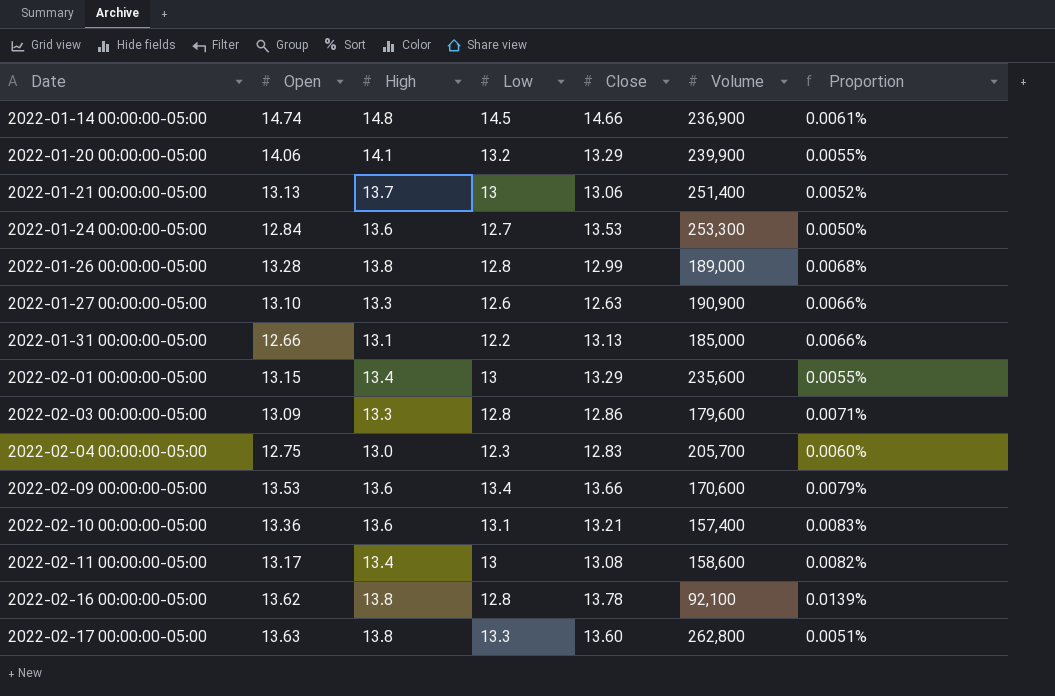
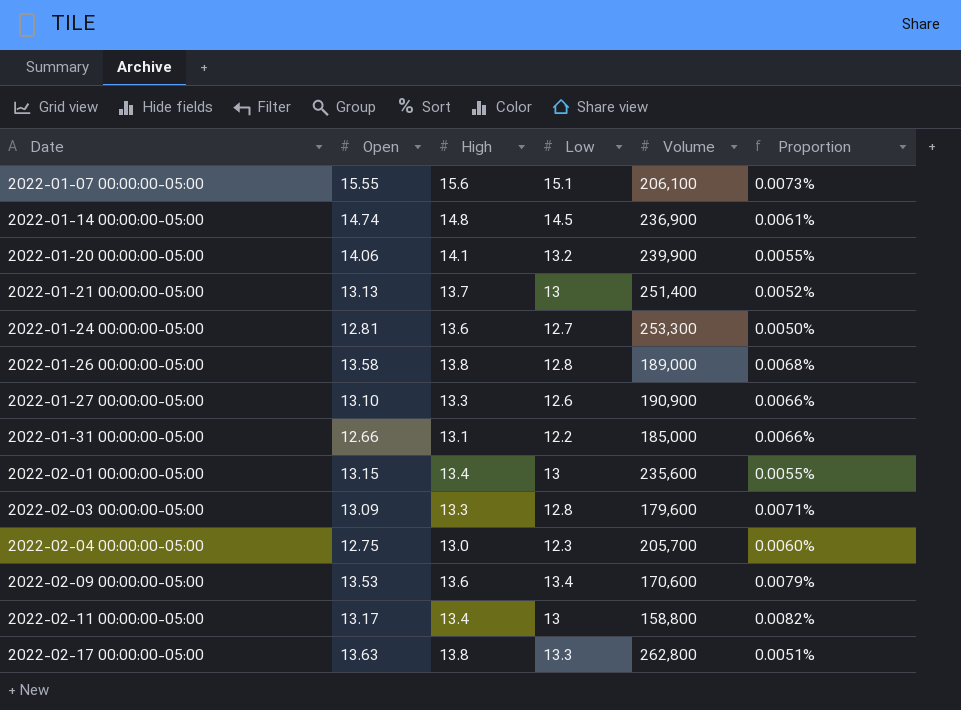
column Close | position: 5 -> none
row 2022-02-10 00:00:00-05:00: 13.36 | 13.6 | 13.1 | 13.21 | 157,400 | 0.0083% -> none
row 2022-02-16 00:00:00-05:00: 13.62 | 13.8 | 12.8 | 13.78 | 92,100 | 0.0139% -> none
row 2022-01-07 00:00:00-05:00: none -> 15.55 | 15.6 | 15.1 | 206,100 | 0.0073%
2022-01-24 00:00:00-05:00 | Open: 12.84 -> 12.81
2022-01-26 00:00:00-05:00 | Open: 13.28 -> 13.58
2022-02-11 00:00:00-05:00 | Volume: 158,600 -> 158,800

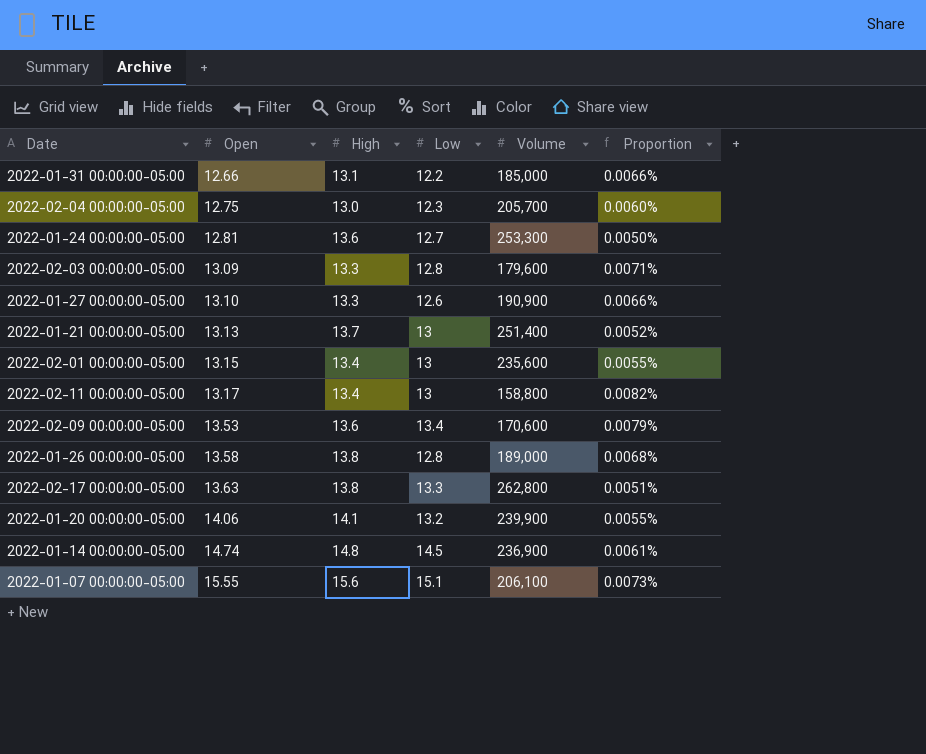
row order: Date ascending -> Open ascending

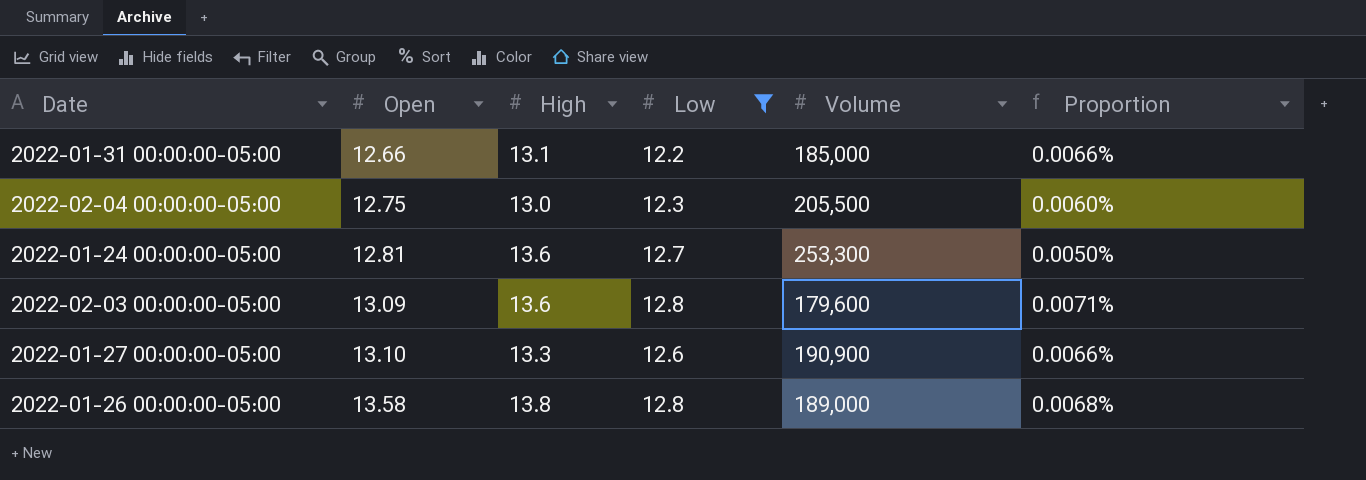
filter: none -> Low <= 12.8
2022-02-04 00:00:00-05:00 | Volume: 205,700 -> 205,500
2022-02-03 00:00:00-05:00 | High: 13.3 -> 13.6

